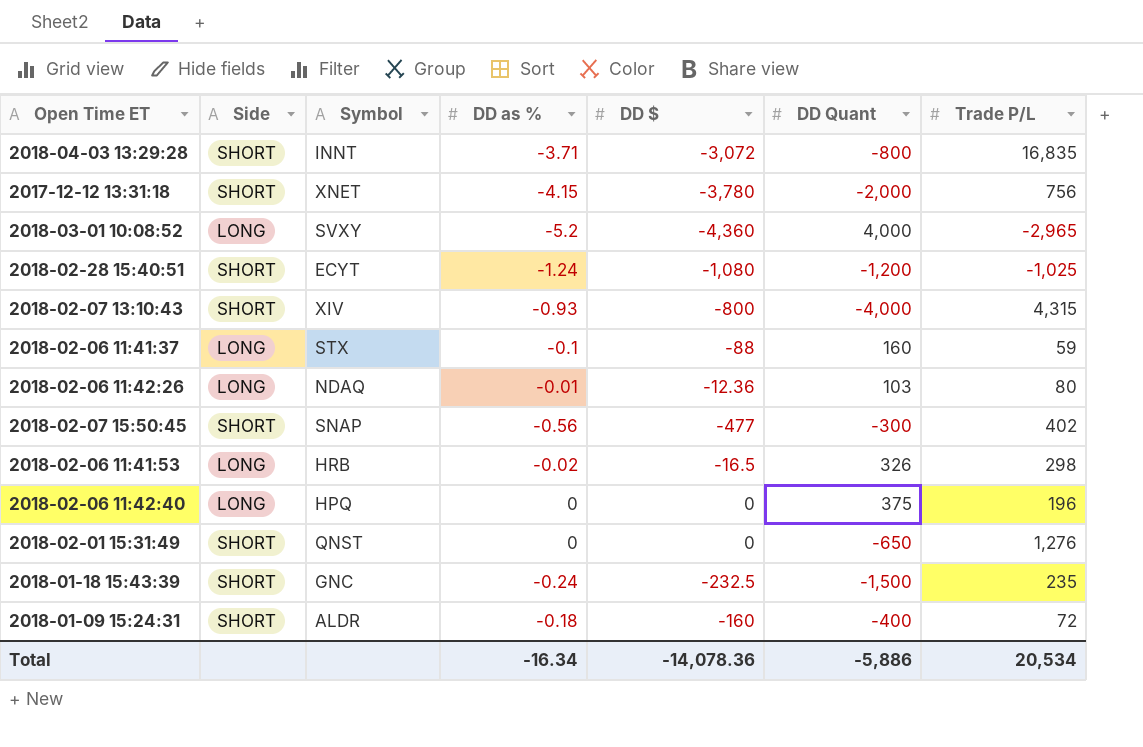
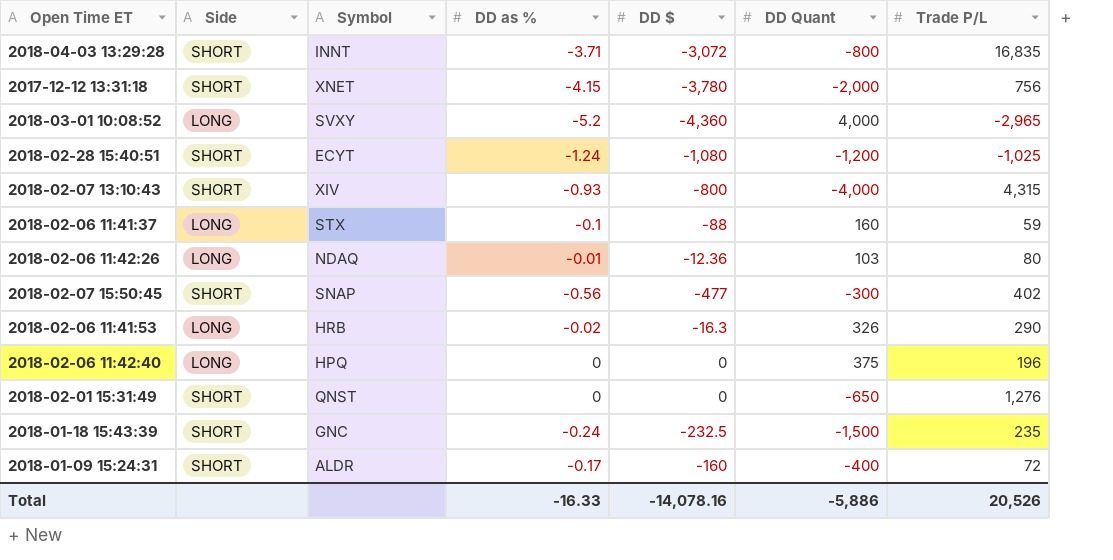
2018-02-06 11:41:53 | DD $: -16.5 -> -16.3
2018-02-06 11:41:53 | Trade P/L: 298 -> 290
2018-01-09 15:24:31 | DD as %: -0.18 -> -0.17
Total | DD as %: -16.34 -> -16.33
Total | DD $: -14,078.36 -> -14,078.16
Total | Trade P/L: 20,534 -> 20,526

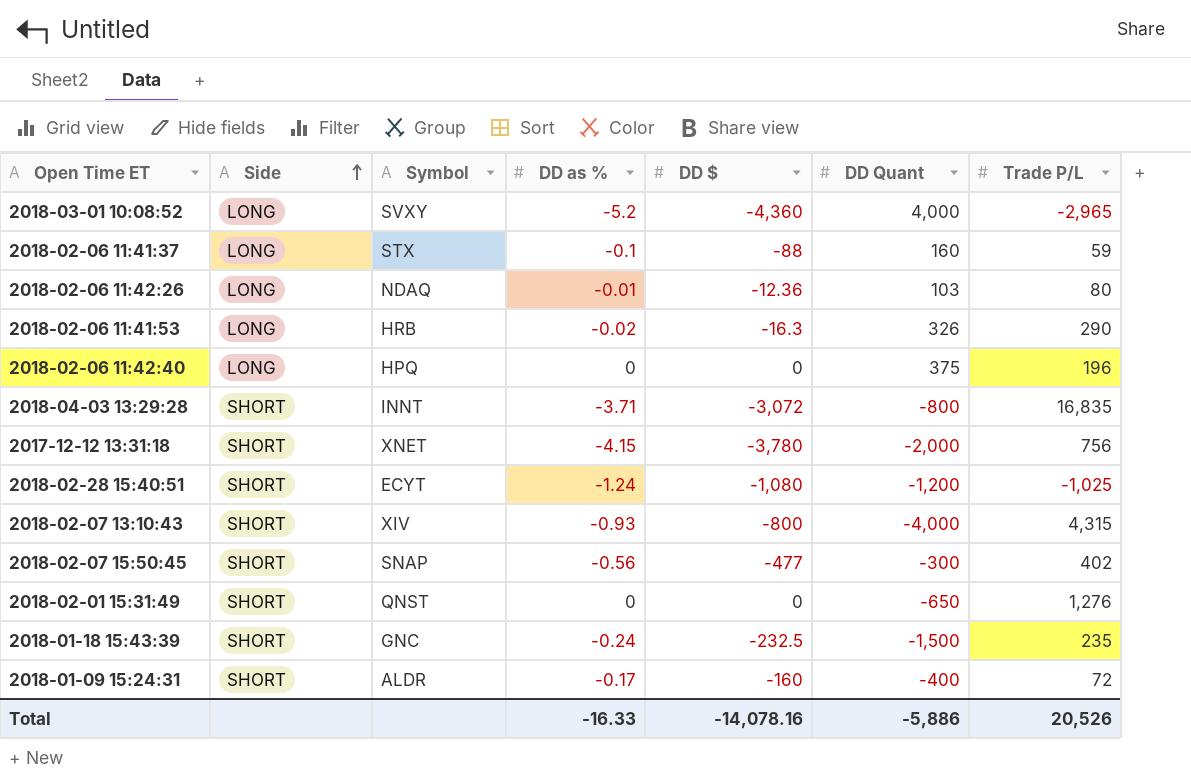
row order: none -> Side ascending

